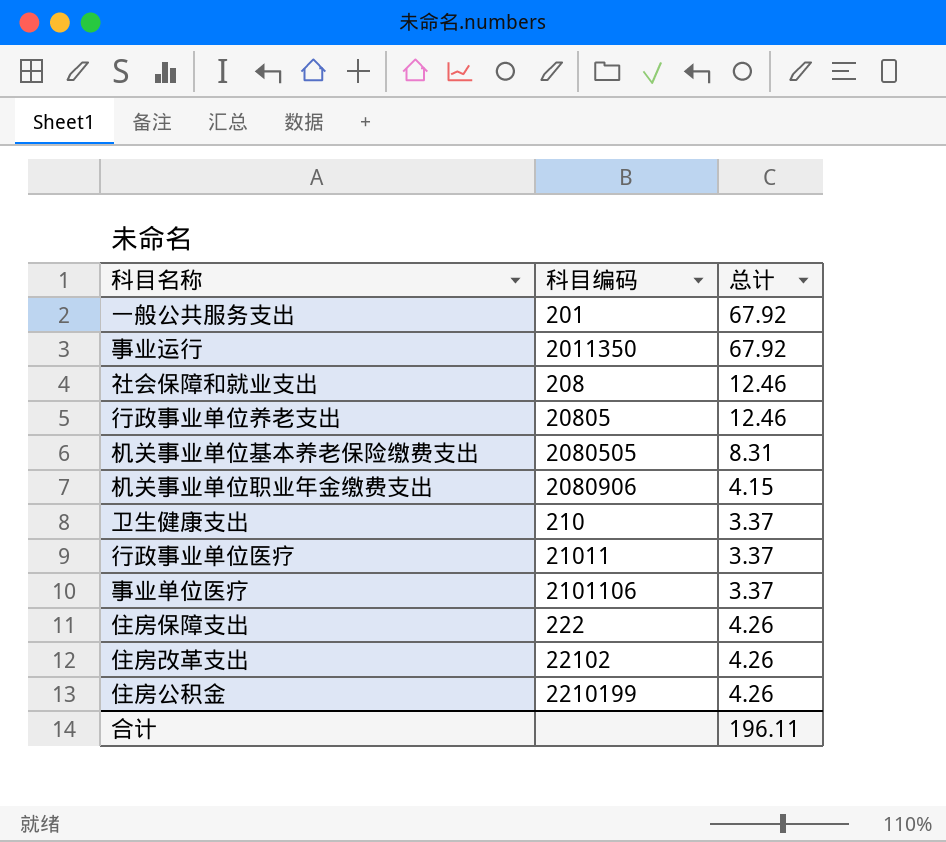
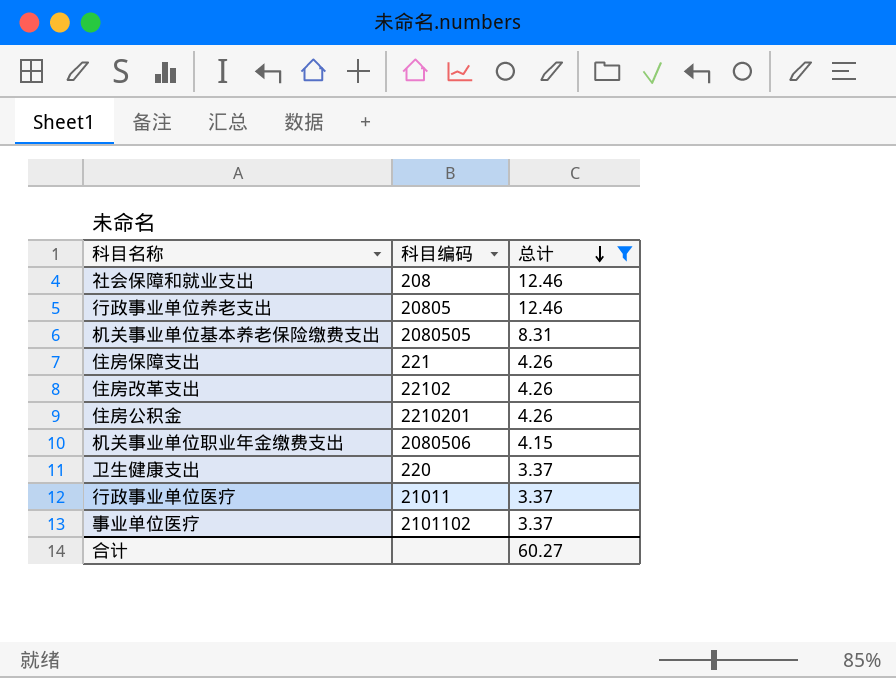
filter: none -> 总计 != 67.92
row order: none -> 总计 descending
住房保障支出 | 科目编码: 222 -> 221
住房公积金 | 科目编码: 2210199 -> 2210201
机关事业单位职业年金缴费支出 | 科目编码: 2080906 -> 2080506
卫生健康支出 | 科目编码: 210 -> 220
事业单位医疗 | 科目编码: 2101106 -> 2101102
合计 | 总计: 196.11 -> 60.27

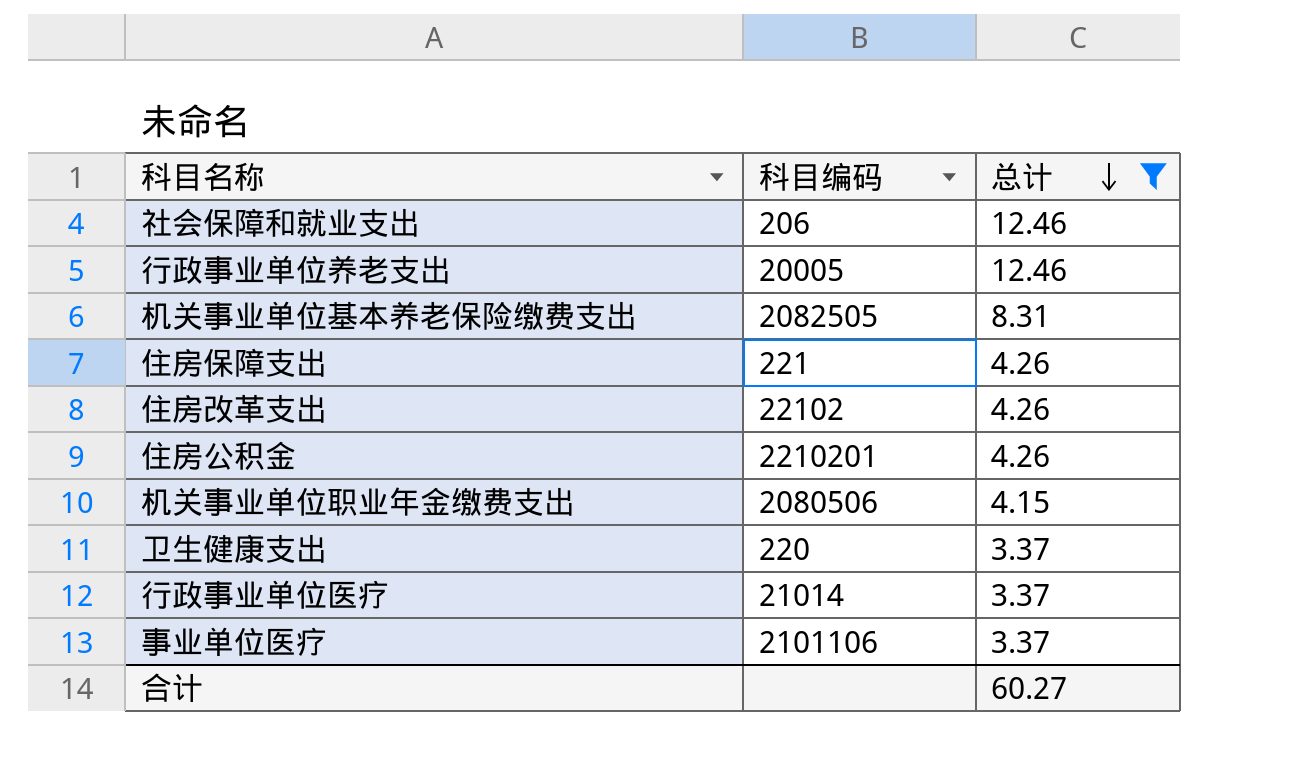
社会保障和就业支出 | 科目编码: 208 -> 206
行政事业单位养老支出 | 科目编码: 20805 -> 20005
机关事业单位基本养老保险缴费支出 | 科目编码: 2080505 -> 2082505
行政事业单位医疗 | 科目编码: 21011 -> 21014
事业单位医疗 | 科目编码: 2101102 -> 2101106

